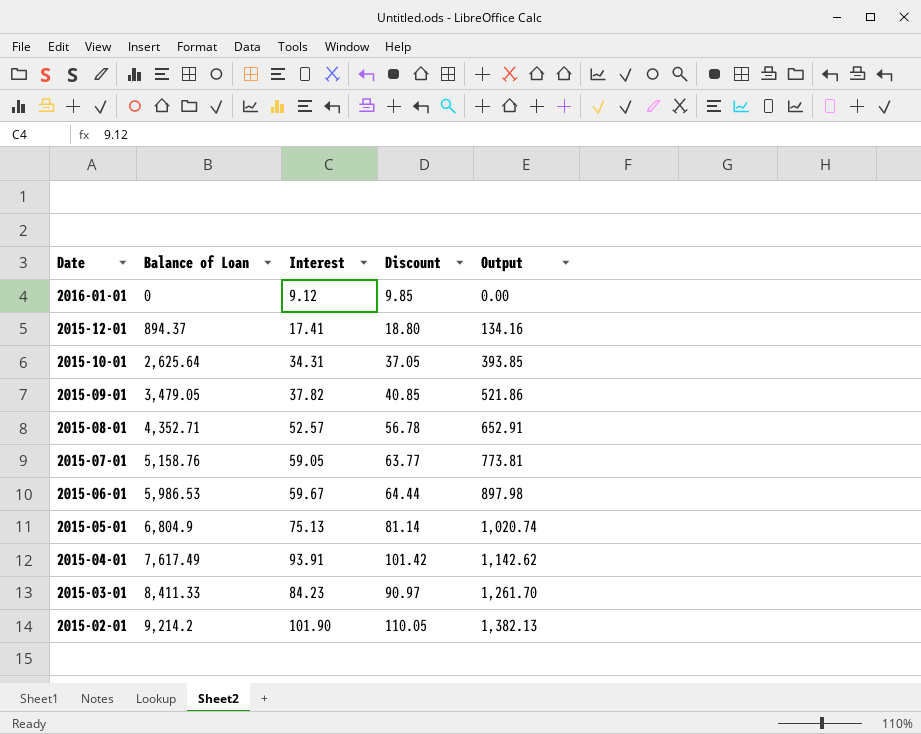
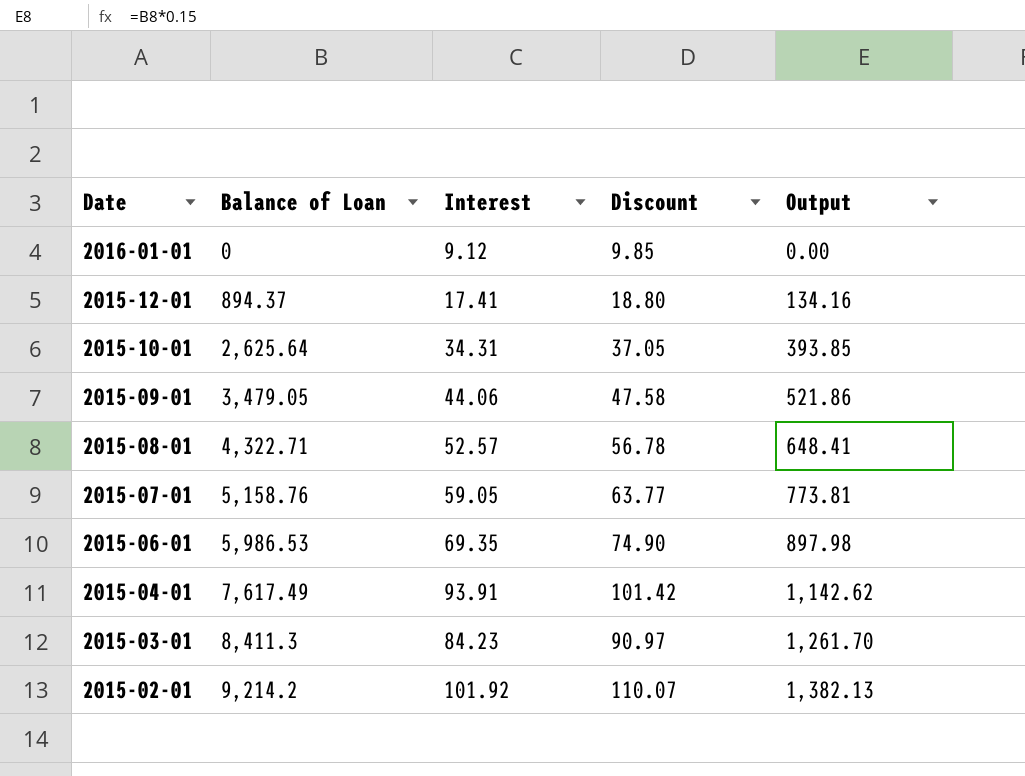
row 2015-05-01: 6,804.9 | 75.13 | 81.14 | 1,020.74 -> none
2015-09-01 | Interest: 37.82 -> 44.06
2015-09-01 | Discount: 40.85 -> 47.58
2015-08-01 | Balance of Loan: 4,352.71 -> 4,322.71
2015-08-01 | Output: 652.91 -> 648.41
2015-06-01 | Interest: 59.67 -> 69.35
2015-06-01 | Discount: 64.44 -> 74.90
2015-03-01 | Balance of Loan: 8,411.33 -> 8,411.3
2015-02-01 | Interest: 101.90 -> 101.92
2015-02-01 | Discount: 110.05 -> 110.07

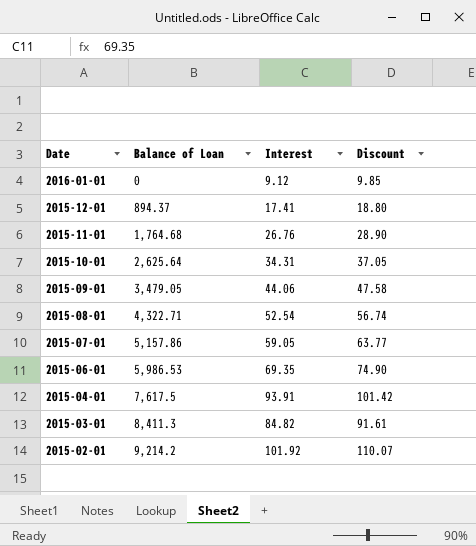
column Output | formula: [Balance of Loan] * 0.15 -> none
row 2015-11-01: none -> 1,764.68 | 26.76 | 28.90
2015-08-01 | Interest: 52.57 -> 52.54
2015-08-01 | Discount: 56.78 -> 56.74
2015-07-01 | Balance of Loan: 5,158.76 -> 5,157.86
2015-04-01 | Balance of Loan: 7,617.49 -> 7,617.5
2015-03-01 | Interest: 84.23 -> 84.82
2015-03-01 | Discount: 90.97 -> 91.61

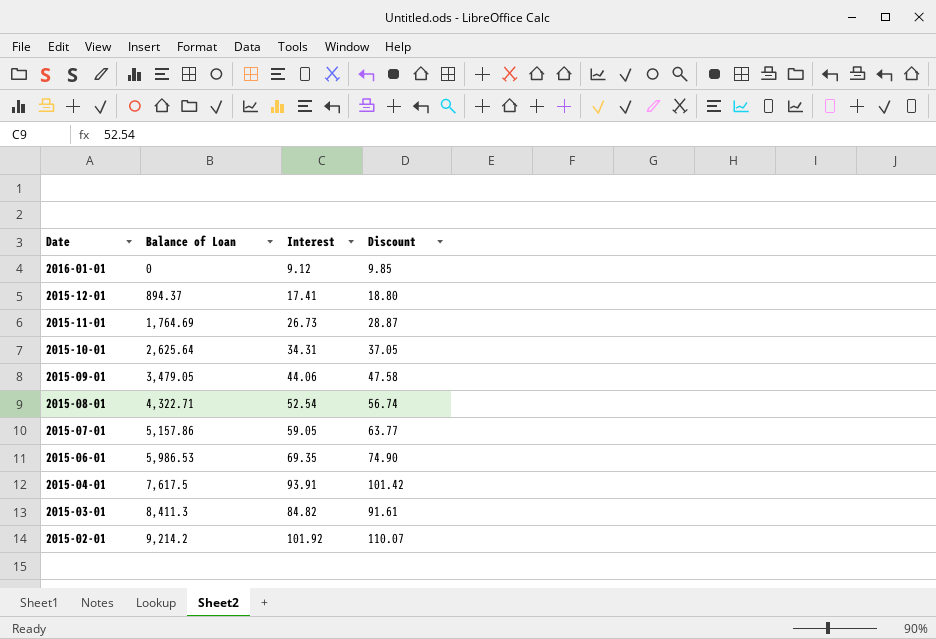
2015-11-01 | Balance of Loan: 1,764.68 -> 1,764.69
2015-11-01 | Interest: 26.76 -> 26.73
2015-11-01 | Discount: 28.90 -> 28.87

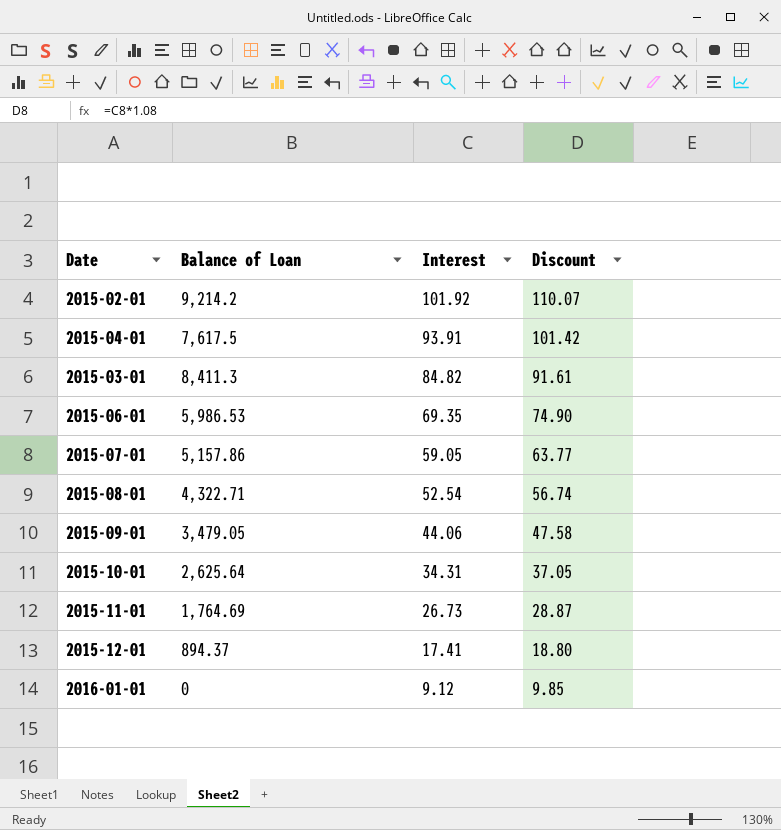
row order: Date descending -> Interest descending

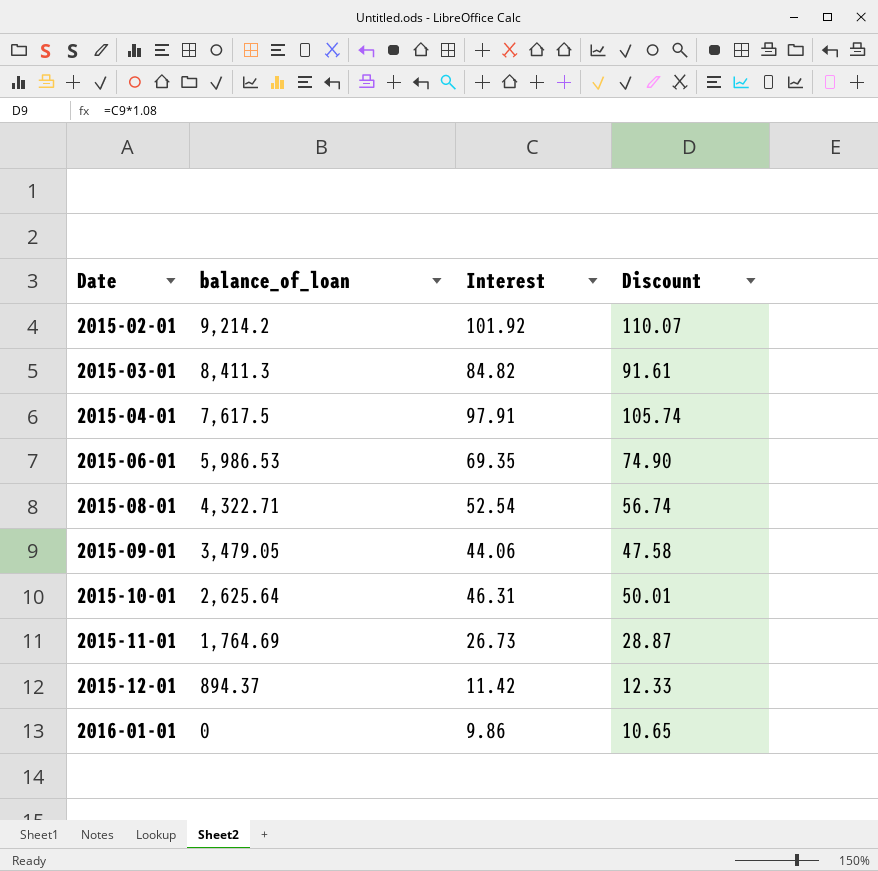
row order: Interest descending -> Date ascending
column name: Balance of Loan -> balance_of_loan
row 2015-07-01: 5,157.86 | 59.05 | 63.77 -> none
2015-04-01 | Interest: 93.91 -> 97.91
2015-04-01 | Discount: 101.42 -> 105.74
2015-10-01 | Interest: 34.31 -> 46.31
2015-10-01 | Discount: 37.05 -> 50.01
2015-12-01 | Interest: 17.41 -> 11.42
2015-12-01 | Discount: 18.80 -> 12.33
2016-01-01 | Interest: 9.12 -> 9.86
2016-01-01 | Discount: 9.85 -> 10.65

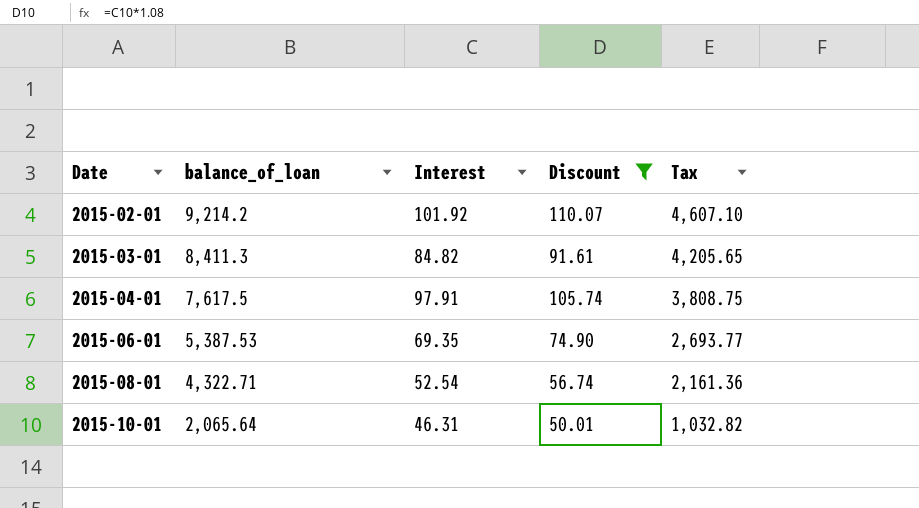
filter: none -> Discount >= 50.01
column Tax | formula: none -> [balance_of_loan] * 0.5
2015-06-01 | balance_of_loan: 5,986.53 -> 5,387.53
2015-10-01 | balance_of_loan: 2,625.64 -> 2,065.64

